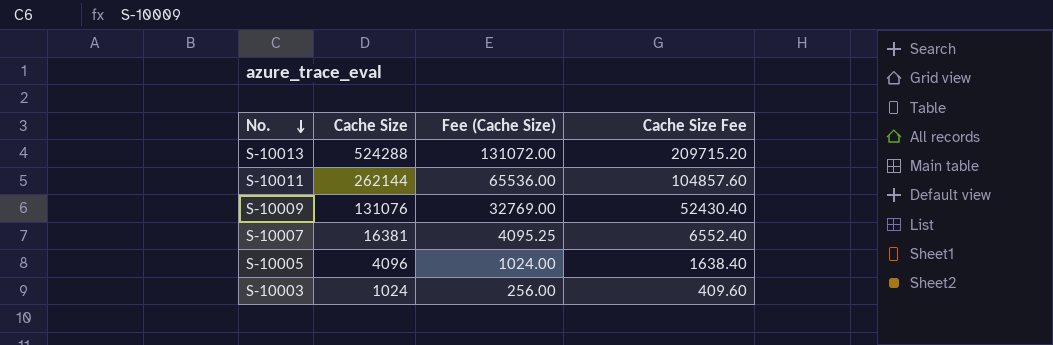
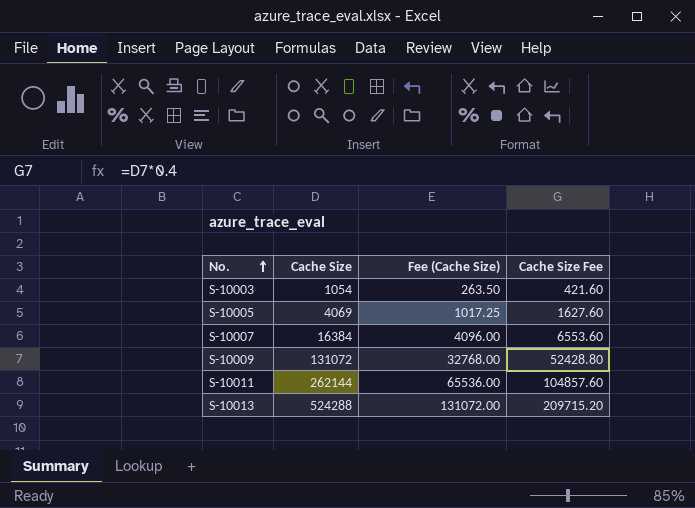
row order: No. descending -> No. ascending
S-10003 | Cache Size: 1024 -> 1054
S-10003 | Fee (Cache Size): 256.00 -> 263.50
S-10003 | Cache Size Fee: 409.60 -> 421.60
S-10005 | Cache Size: 4096 -> 4069
S-10005 | Fee (Cache Size): 1024.00 -> 1017.25
S-10005 | Cache Size Fee: 1638.40 -> 1627.60
S-10007 | Cache Size: 16381 -> 16384
S-10007 | Fee (Cache Size): 4095.25 -> 4096.00
S-10007 | Cache Size Fee: 6552.40 -> 6553.60
S-10009 | Cache Size: 131076 -> 131072
S-10009 | Fee (Cache Size): 32769.00 -> 32768.00
S-10009 | Cache Size Fee: 52430.40 -> 52428.80

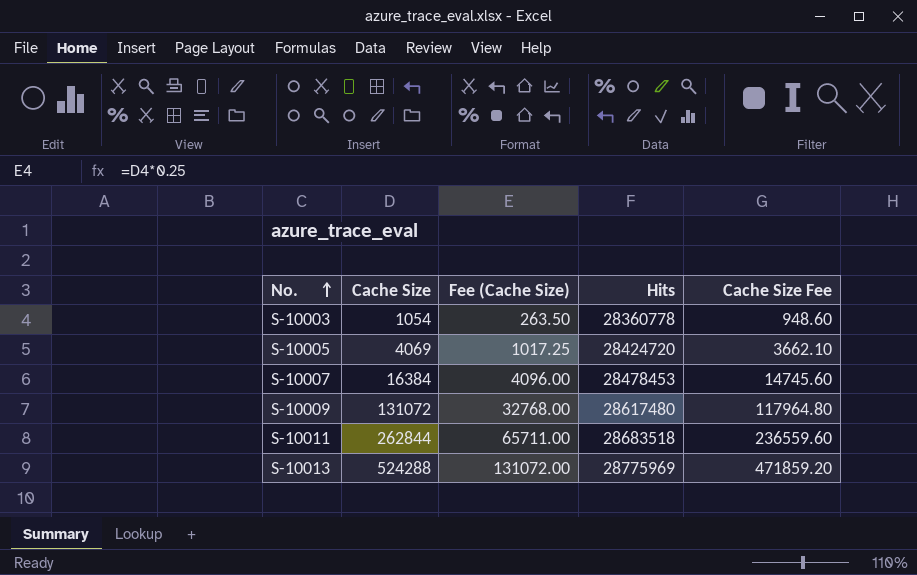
column Hits | position: none -> 4
column Cache Size Fee | formula: [Cache Size] * 0.4 -> [Cache Size] * 0.9
S-10011 | Cache Size: 262144 -> 262844
S-10011 | Fee (Cache Size): 65536.00 -> 65711.00

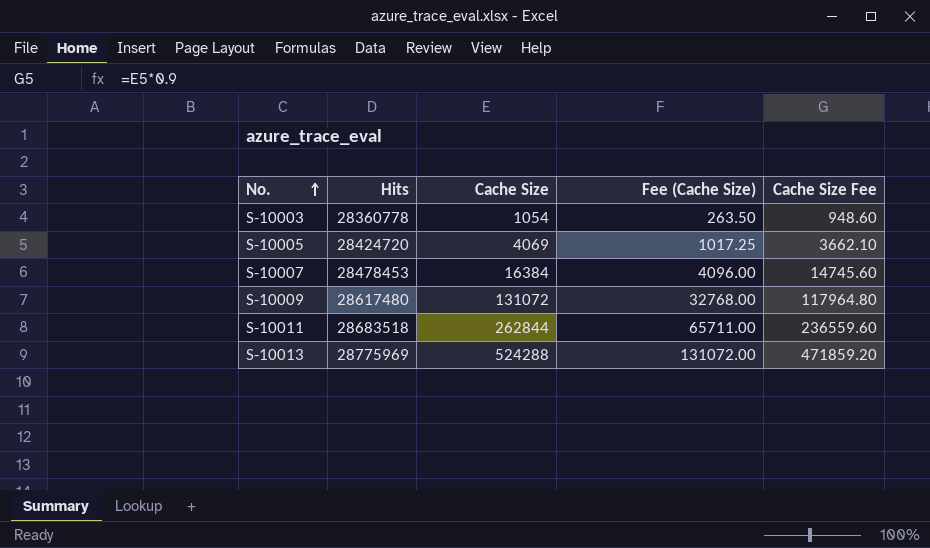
column Hits | position: 4 -> 2

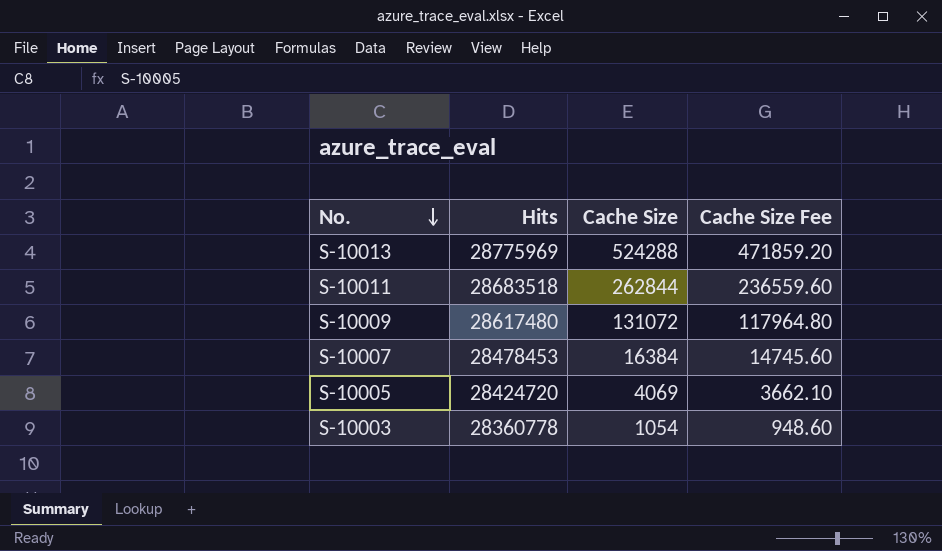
row order: No. ascending -> No. descending
column Fee (Cache Size) | formula: [Cache Size] * 0.25 -> none

